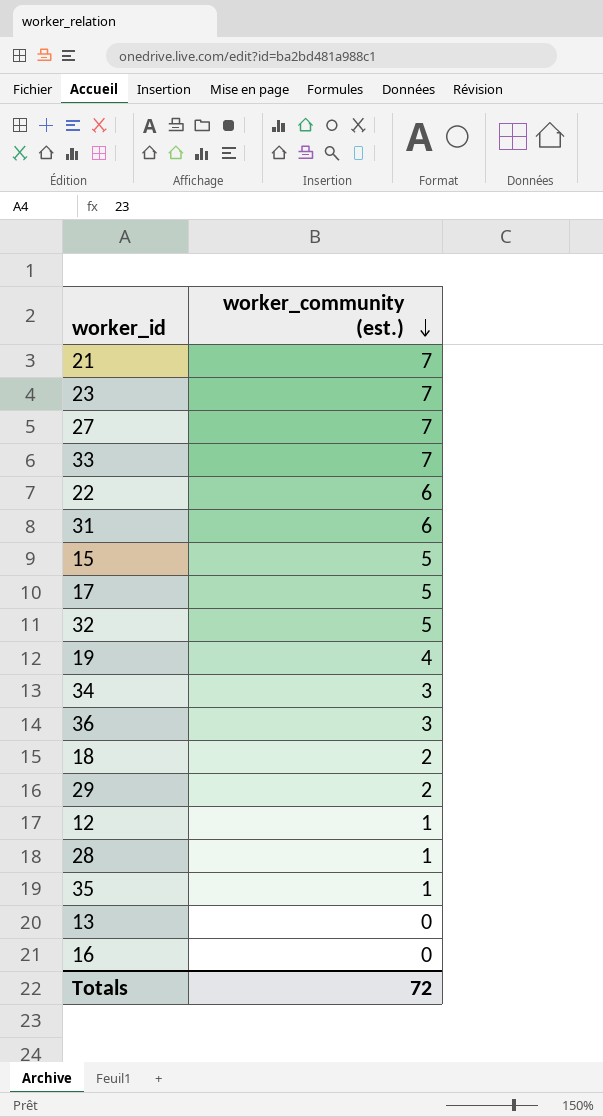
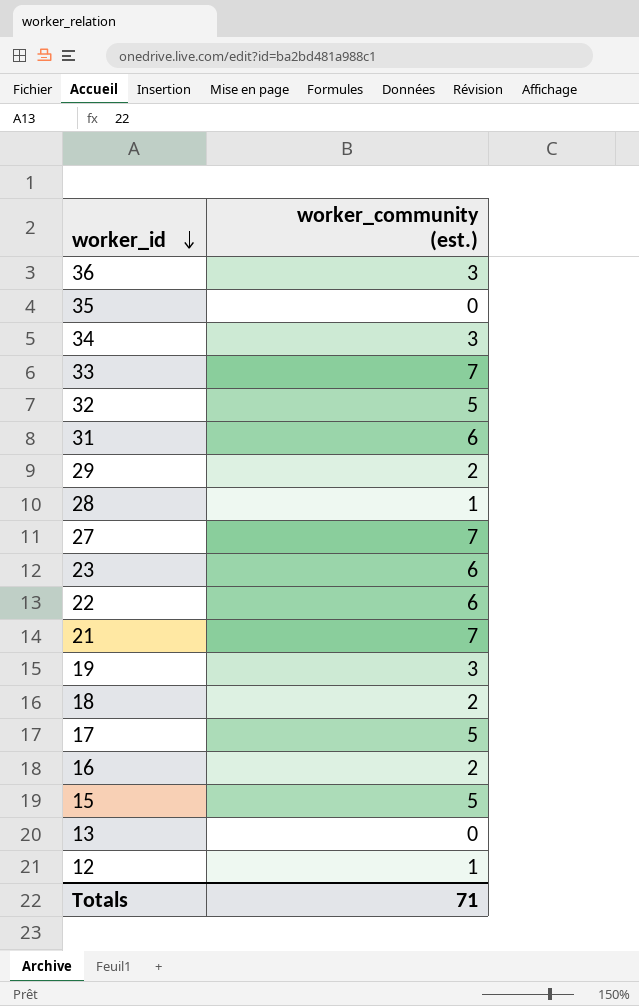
row order: worker_community (est.) descending -> worker_id descending
35 | worker_community (est.): 1 -> 0
23 | worker_community (est.): 7 -> 6
19 | worker_community (est.): 4 -> 3
16 | worker_community (est.): 0 -> 2
Totals | worker_community (est.): 72 -> 71

